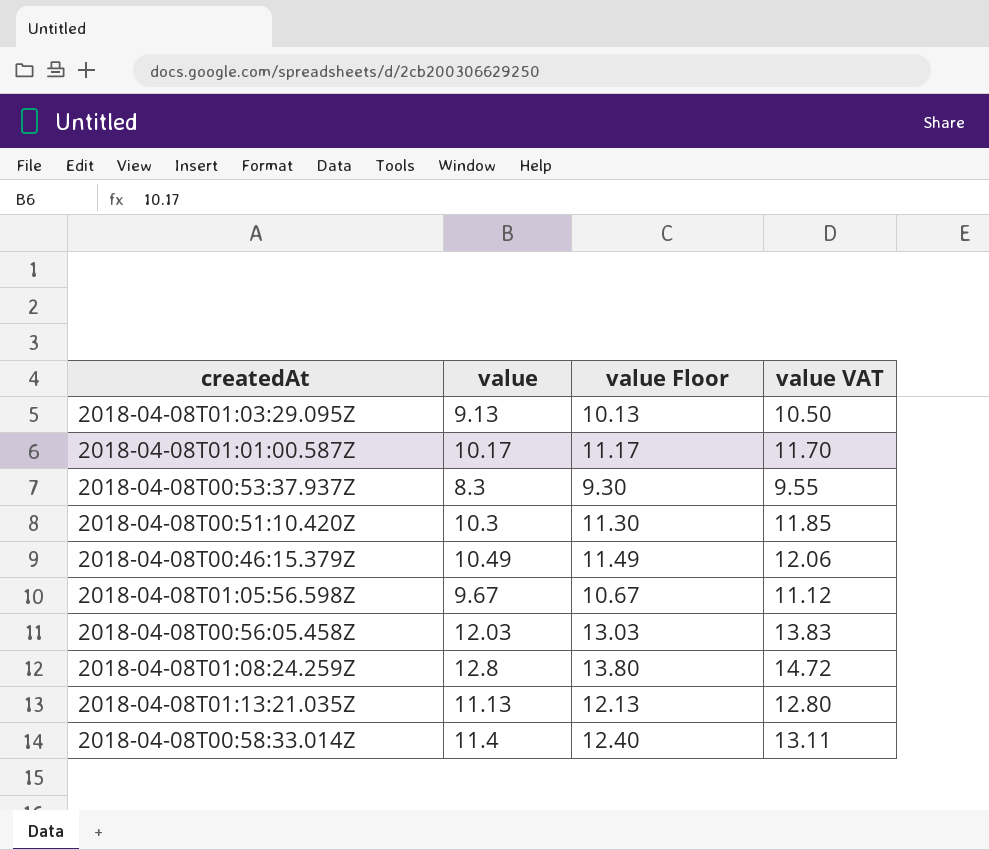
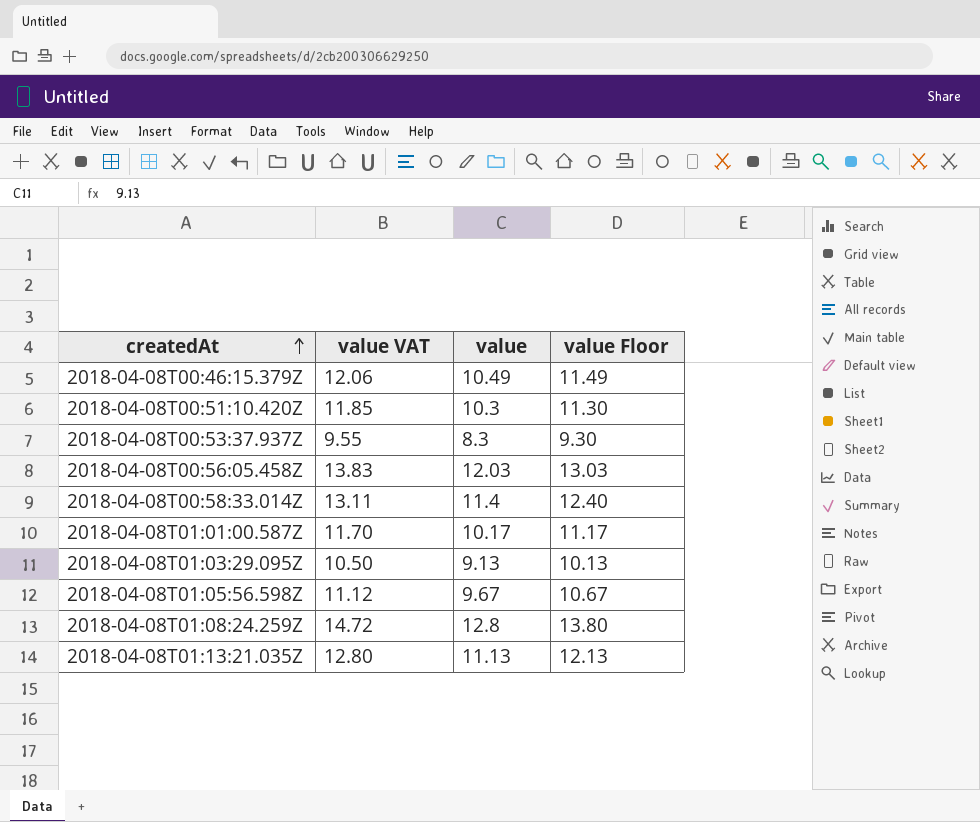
row order: none -> createdAt ascending
column value VAT | position: 4 -> 2

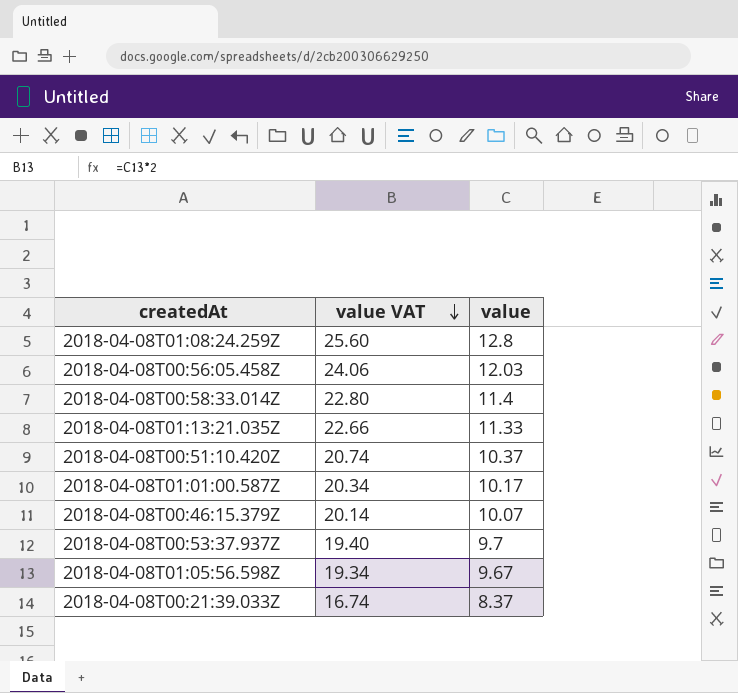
row order: createdAt ascending -> value VAT descending
column value Floor | formula: [value] + 1 -> none
column value VAT | formula: [value] * 1.15 -> [value] * 2
row 2018-04-08T01:03:29.095Z: 10.50 | 9.13 | 10.13 -> none
2018-04-08T01:13:21.035Z | value: 11.13 -> 11.33
2018-04-08T00:51:10.420Z | value: 10.3 -> 10.37
2018-04-08T00:46:15.379Z | value: 10.49 -> 10.07
2018-04-08T00:53:37.937Z | value: 8.3 -> 9.7
row 2018-04-08T00:21:39.033Z: none -> 16.74 | 8.37

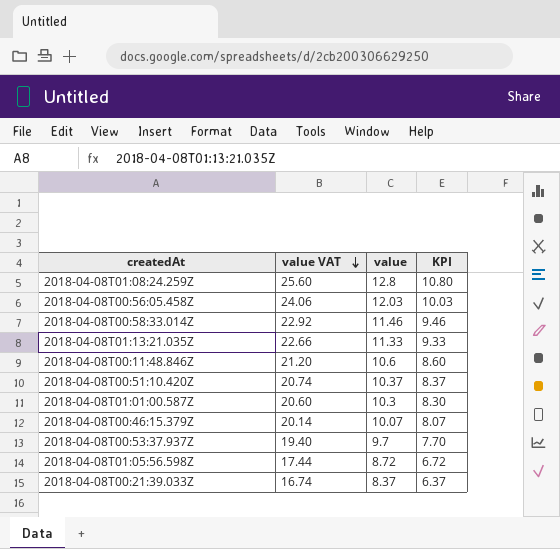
column KPI | formula: none -> [value] - 2
2018-04-08T00:58:33.014Z | value VAT: 22.80 -> 22.92
2018-04-08T00:58:33.014Z | value: 11.4 -> 11.46
row 2018-04-08T00:11:48.846Z: none -> 21.20 | 10.6 | 8.60
2018-04-08T01:01:00.587Z | value VAT: 20.34 -> 20.60
2018-04-08T01:01:00.587Z | value: 10.17 -> 10.3
2018-04-08T01:05:56.598Z | value VAT: 19.34 -> 17.44
2018-04-08T01:05:56.598Z | value: 9.67 -> 8.72

